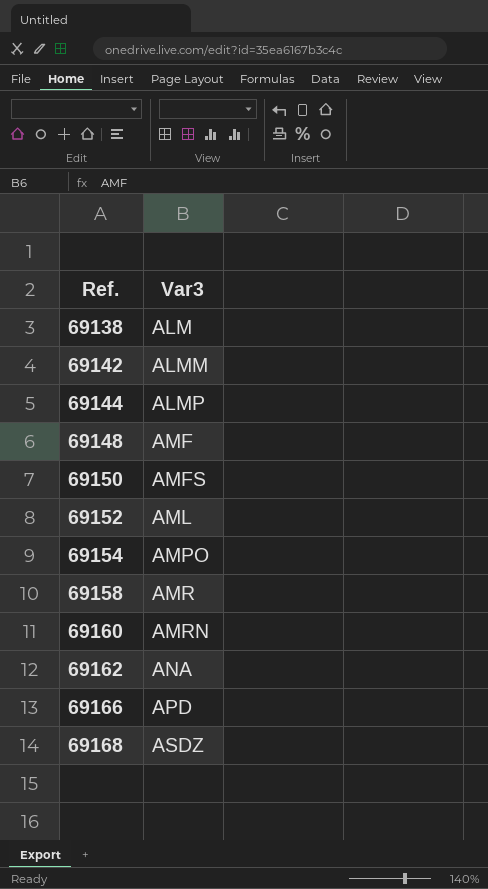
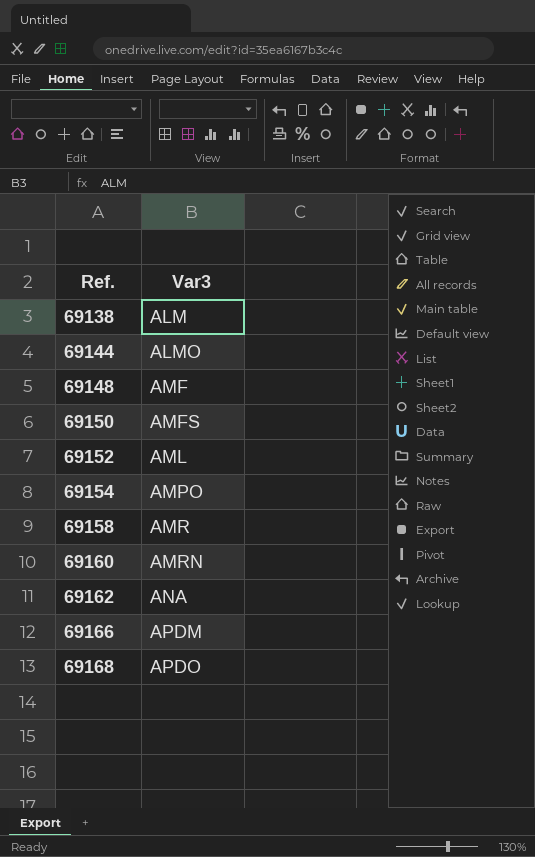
row 69142: ALMM -> none
69144 | Var3: ALMP -> ALMO
69166 | Var3: APD -> APDM
69168 | Var3: ASDZ -> APDO

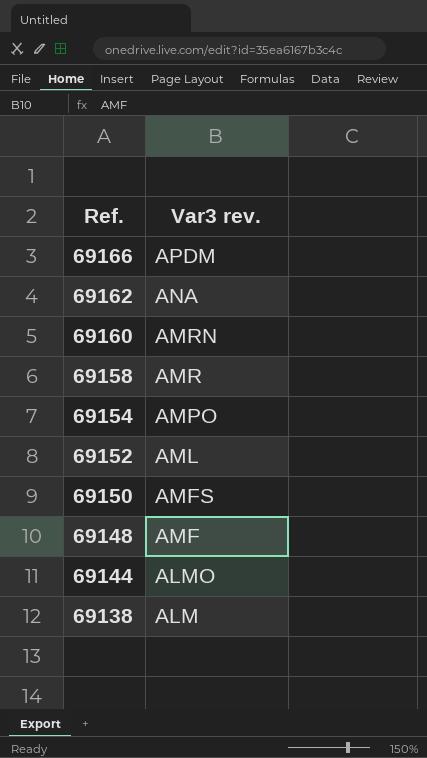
row order: Ref. ascending -> Ref. descending
column name: Var3 -> Var3 rev.
row 69168: APDO -> none

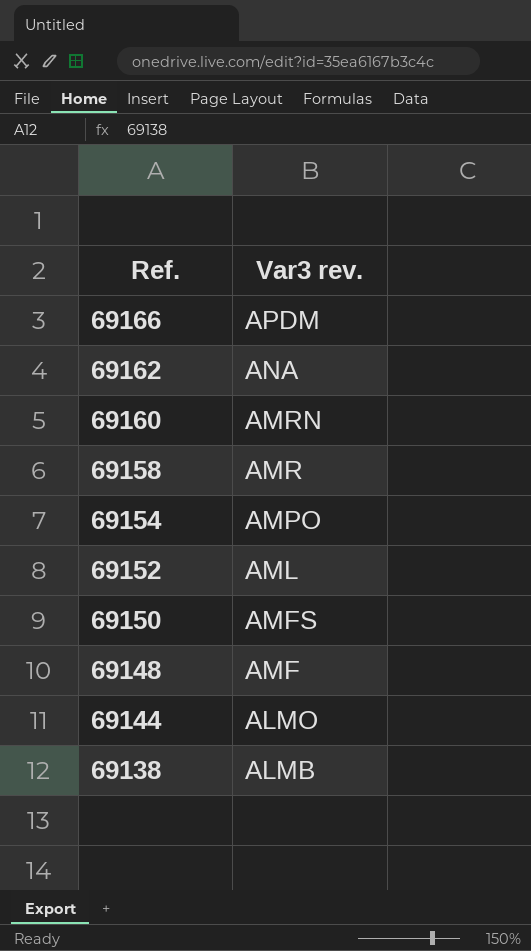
69138 | Var3 rev.: ALM -> ALMB

